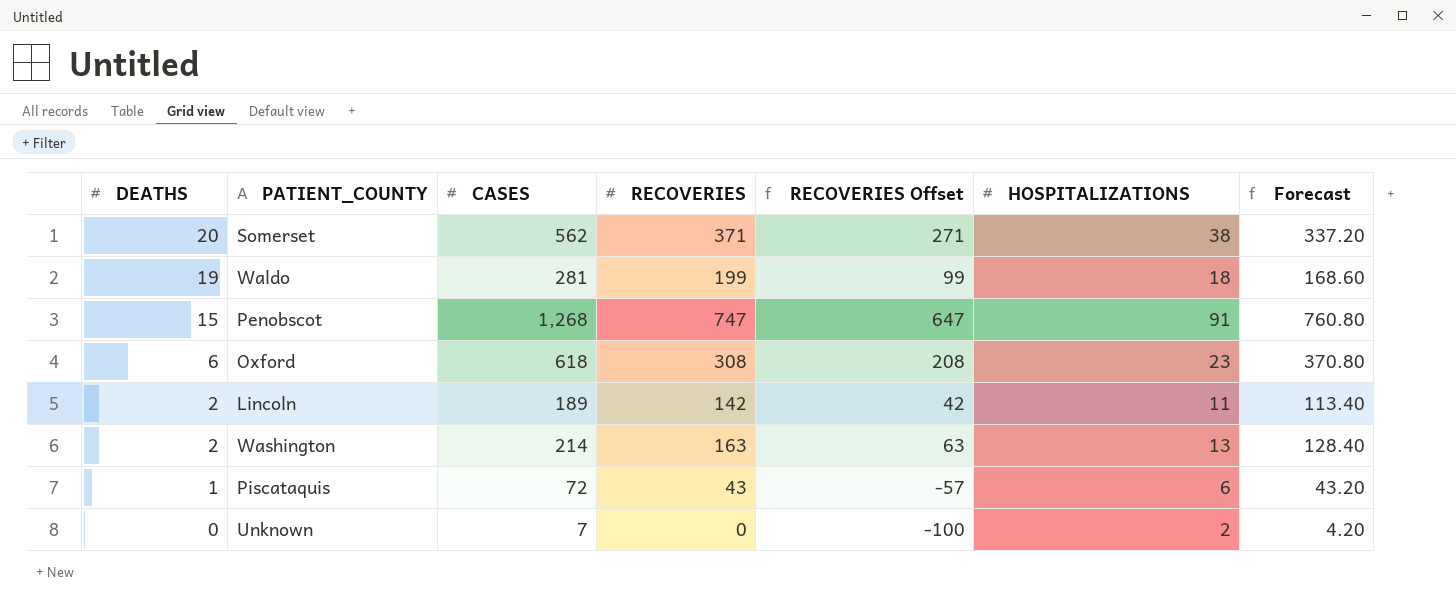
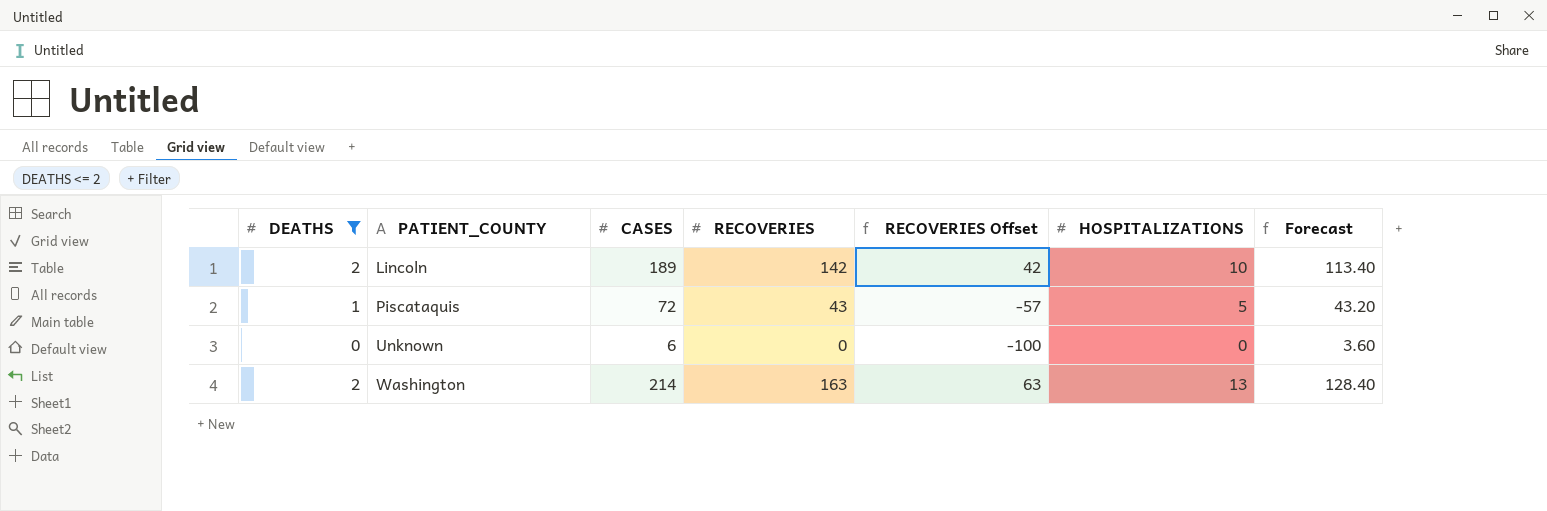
filter: none -> DEATHS <= 2
row order: DEATHS descending -> PATIENT_COUNTY ascending
Lincoln | HOSPITALIZATIONS: 11 -> 10
Piscataquis | HOSPITALIZATIONS: 6 -> 5
Unknown | CASES: 7 -> 6
Unknown | HOSPITALIZATIONS: 2 -> 0
Unknown | Forecast: 4.20 -> 3.60

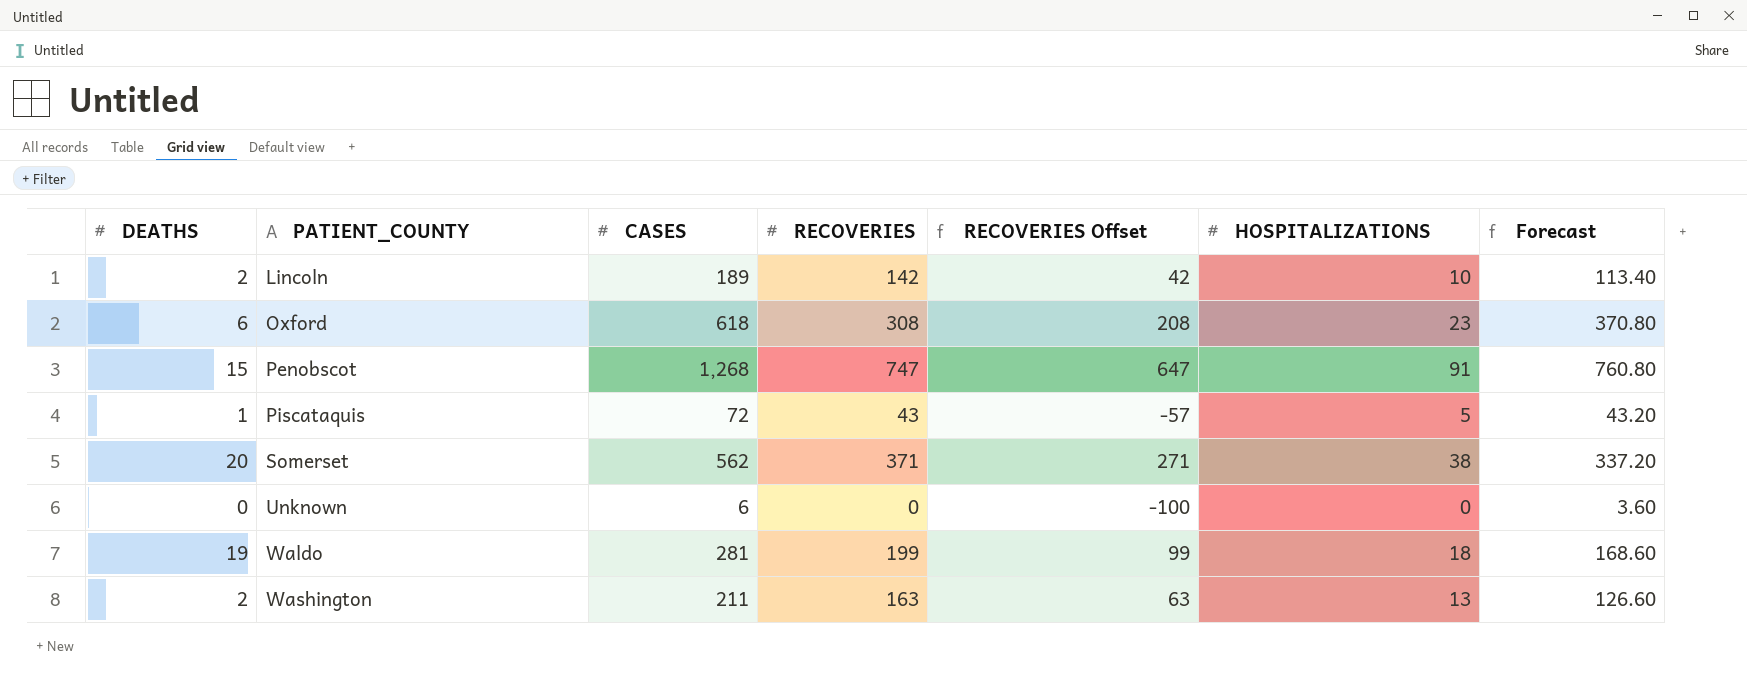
filter: DEATHS <= 2 -> none
Washington | CASES: 214 -> 211
Washington | Forecast: 128.40 -> 126.60

